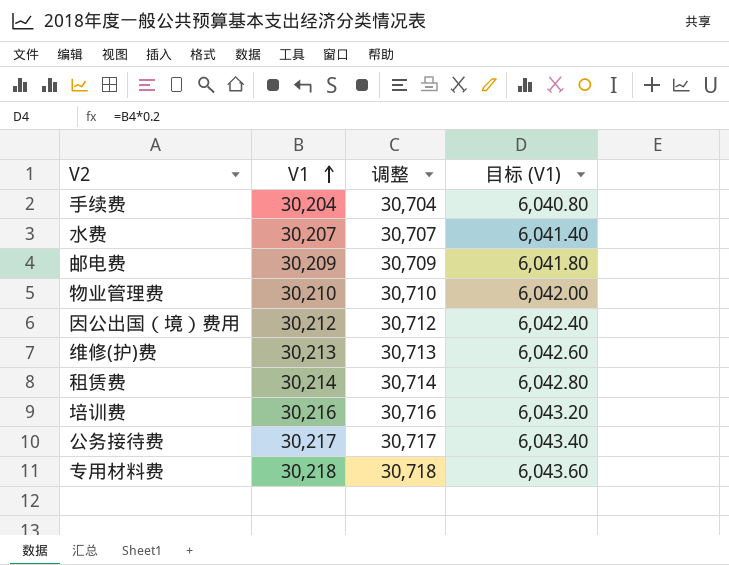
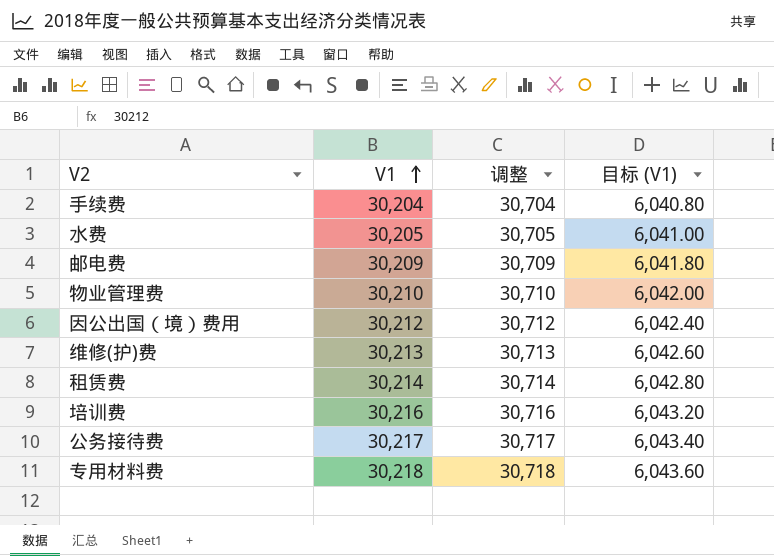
水费 | V1: 30,207 -> 30,205
水费 | 调整: 30,707 -> 30,705
水费 | 目标 (V1): 6,041.40 -> 6,041.00

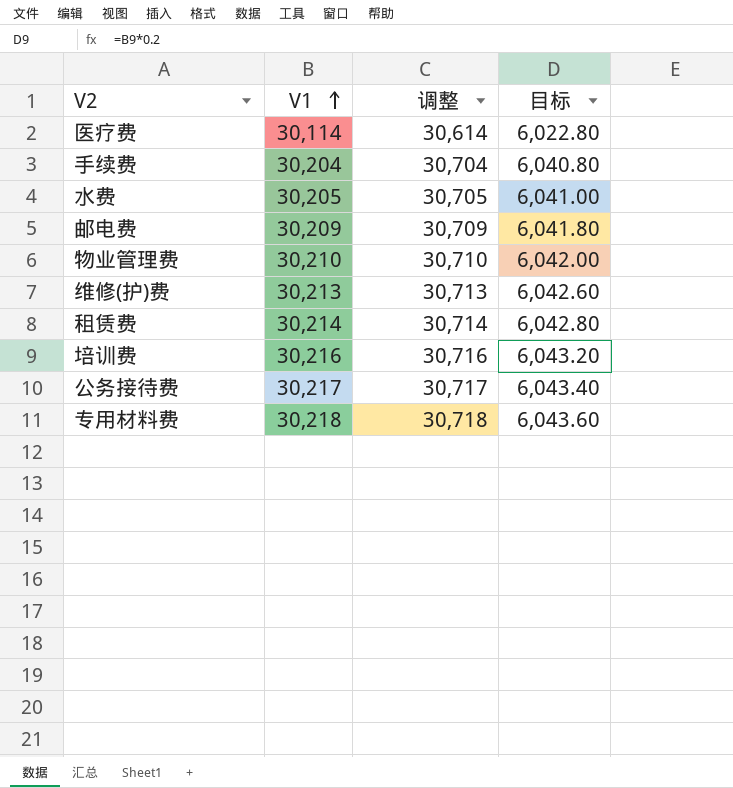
column name: 目标 (V1) -> 目标
row 因公出国（境）费用: 30,212 | 30,712 | 6,042.40 -> none
row 医疗费: none -> 30,114 | 30,614 | 6,022.80

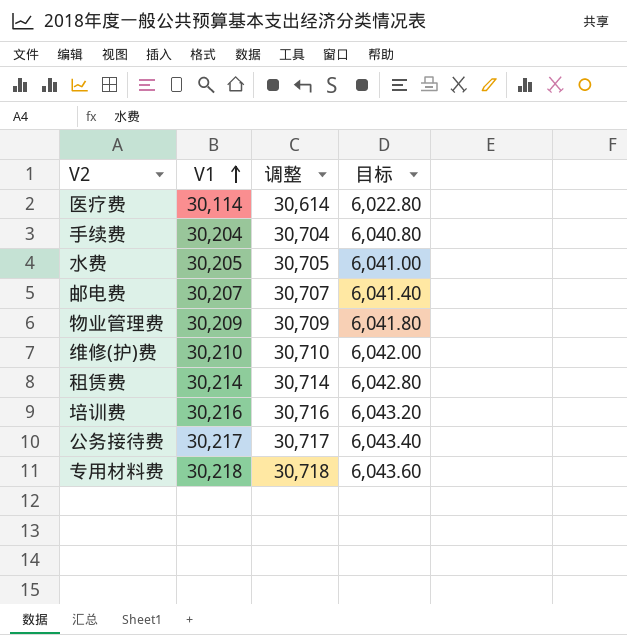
邮电费 | V1: 30,209 -> 30,207
邮电费 | 调整: 30,709 -> 30,707
邮电费 | 目标: 6,041.80 -> 6,041.40
物业管理费 | V1: 30,210 -> 30,209
物业管理费 | 调整: 30,710 -> 30,709
物业管理费 | 目标: 6,042.00 -> 6,041.80
维修(护)费 | V1: 30,213 -> 30,210
维修(护)费 | 调整: 30,713 -> 30,710
维修(护)费 | 目标: 6,042.60 -> 6,042.00

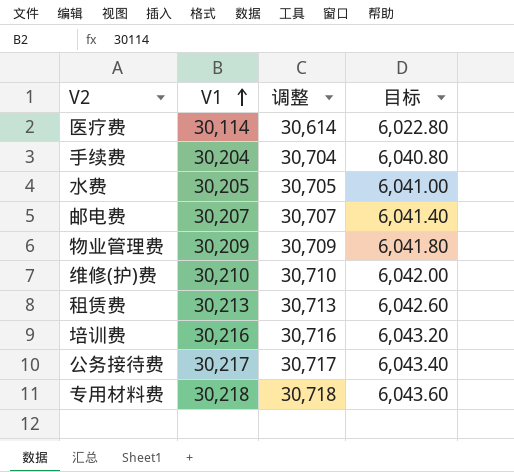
租赁费 | V1: 30,214 -> 30,213
租赁费 | 调整: 30,714 -> 30,713
租赁费 | 目标: 6,042.80 -> 6,042.60

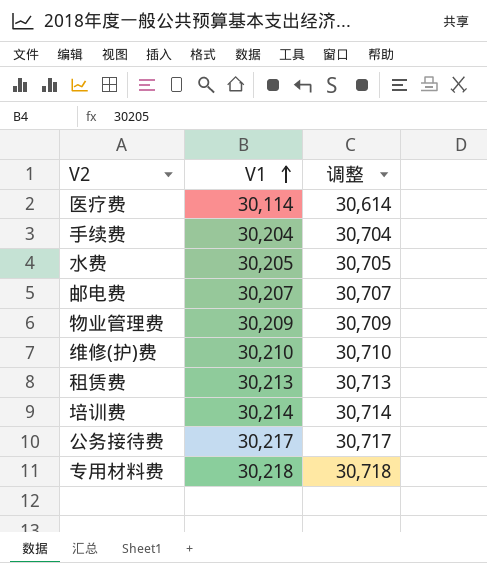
column 目标 | formula: [V1] * 0.2 -> none
培训费 | V1: 30,216 -> 30,214
培训费 | 调整: 30,716 -> 30,714

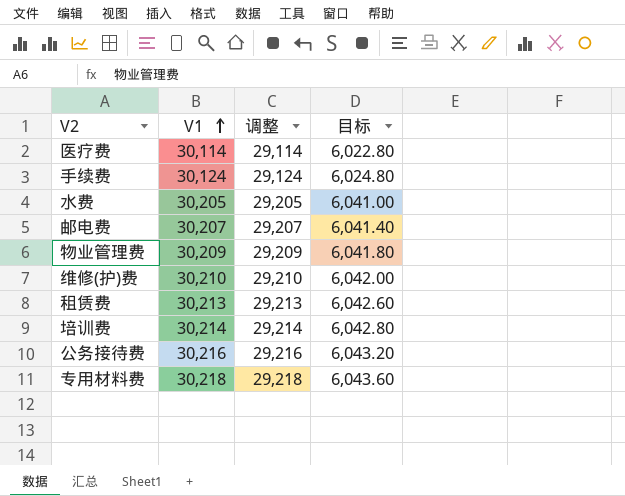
column 调整 | formula: [V1] + 500 -> [V1] - 1000
column 目标 | formula: none -> [V1] * 0.2
手续费 | V1: 30,204 -> 30,124
公务接待费 | V1: 30,217 -> 30,216

